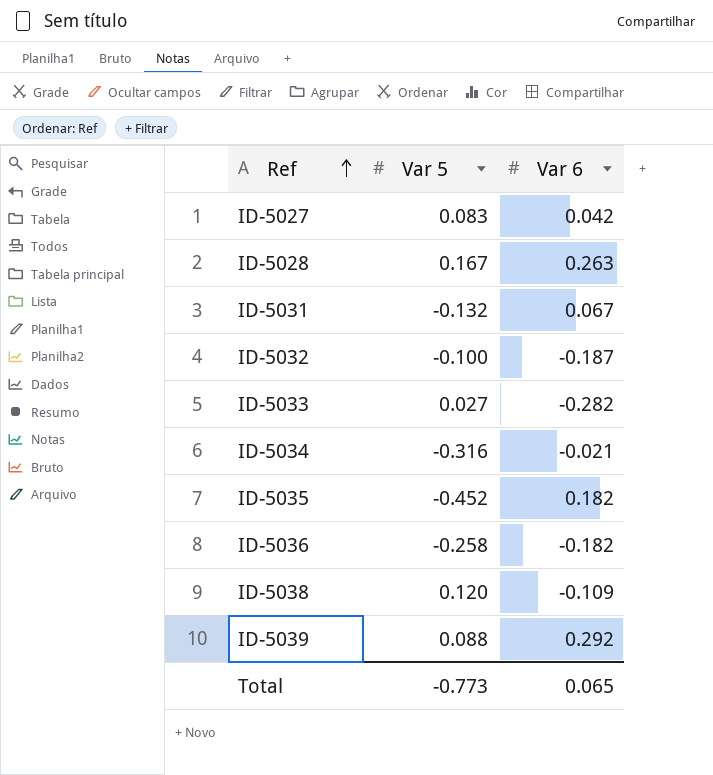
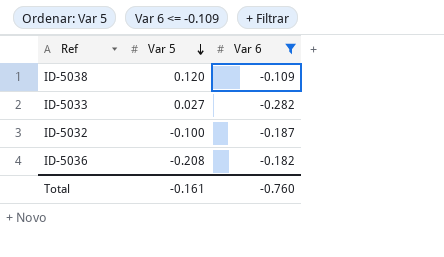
filter: none -> Var 6 <= -0.109
row order: Ref ascending -> Var 5 descending
ID-5036 | Var 5: -0.258 -> -0.208
Total | Var 5: -0.773 -> -0.161
Total | Var 6: 0.065 -> -0.760

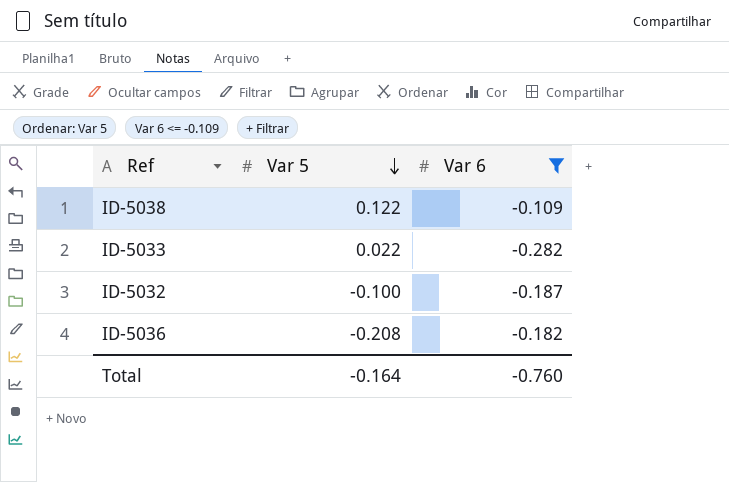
ID-5038 | Var 5: 0.120 -> 0.122
ID-5033 | Var 5: 0.027 -> 0.022
Total | Var 5: -0.161 -> -0.164

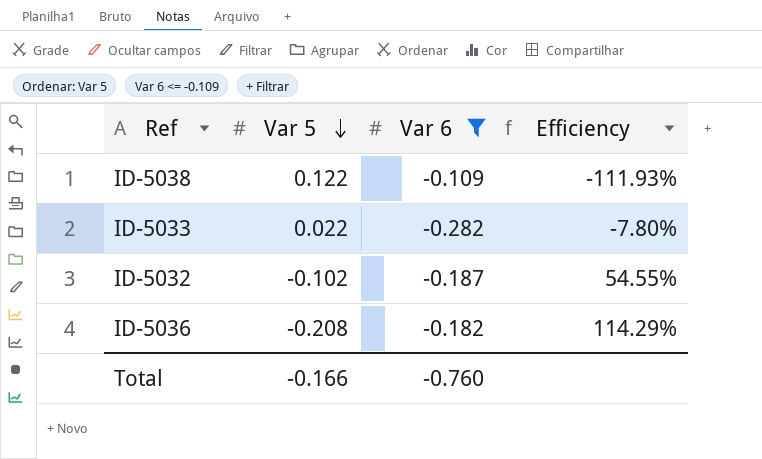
column Efficiency | formula: none -> [Var 5] / [Var 6]
ID-5032 | Var 5: -0.100 -> -0.102
Total | Var 5: -0.164 -> -0.166

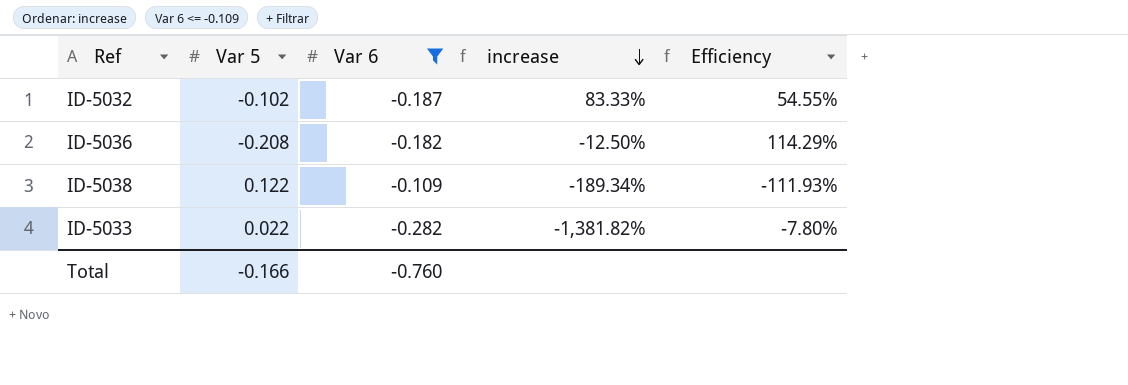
row order: Var 5 descending -> increase descending
column increase | formula: none -> ([Var 6] - [Var 5]) / [Var 5]

